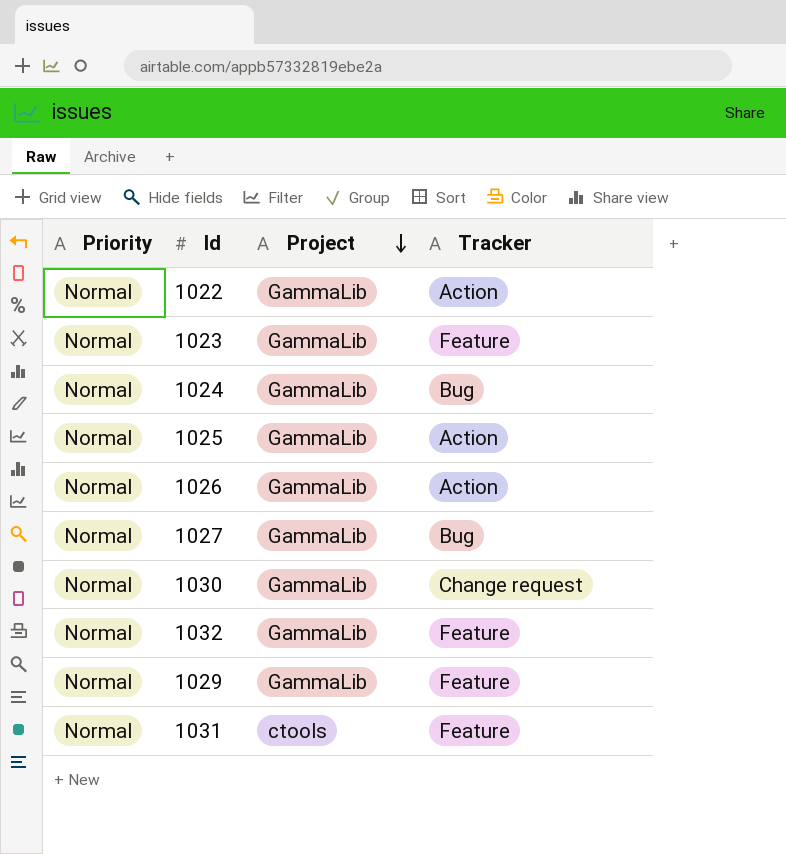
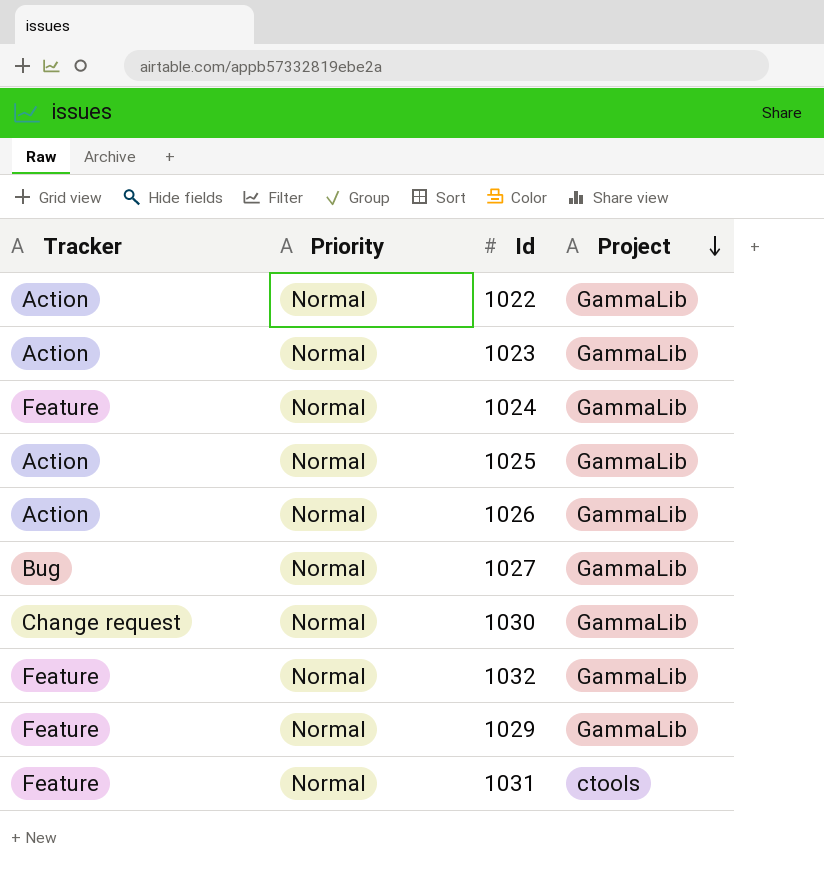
column Tracker | position: 4 -> 1
1023 | Tracker: Feature -> Action
1024 | Tracker: Bug -> Feature

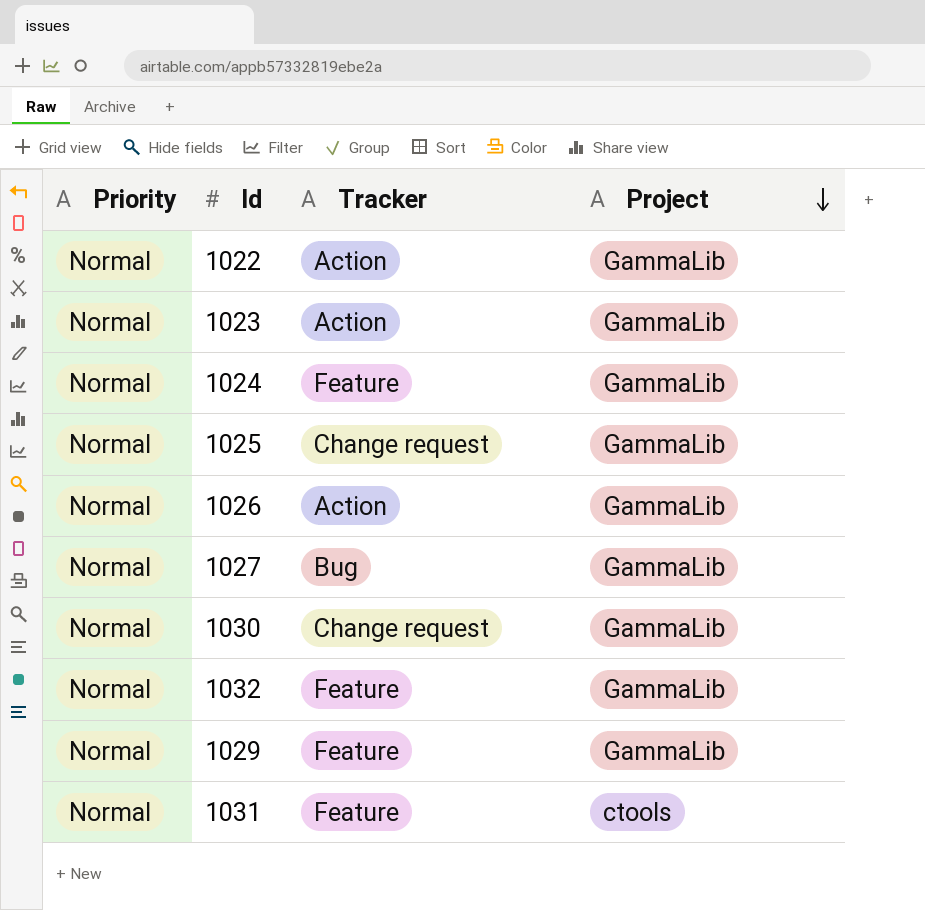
column Tracker | position: 1 -> 3
1025 | Tracker: Action -> Change request

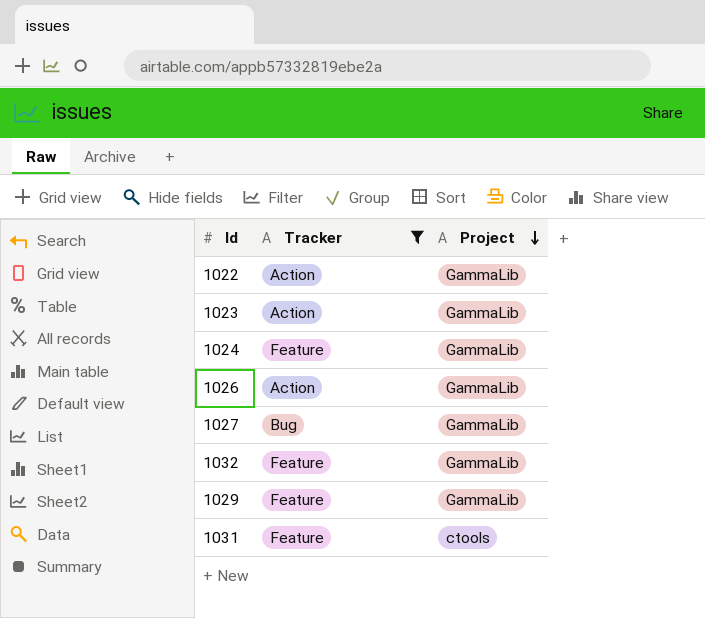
filter: none -> Tracker != Change request
column Priority | position: 1 -> none

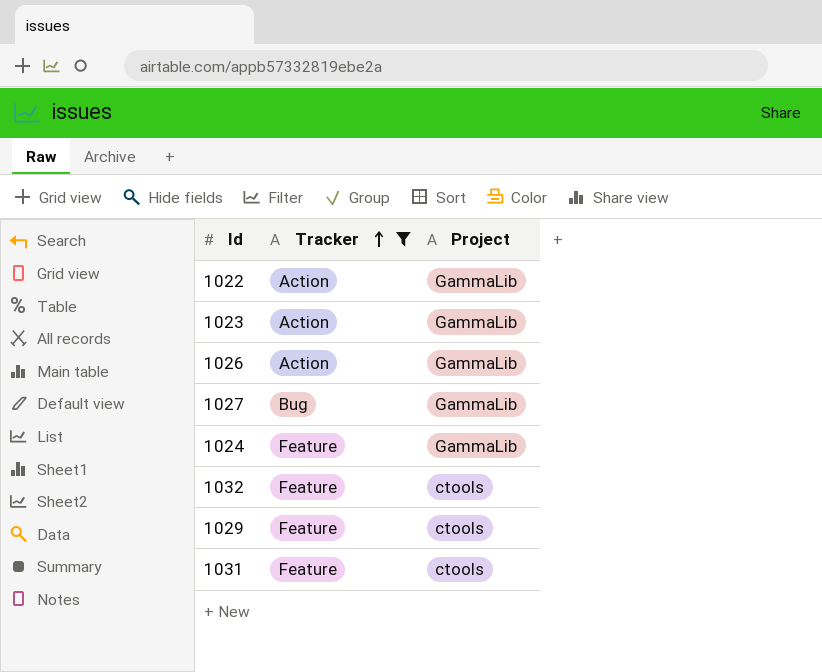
row order: Project descending -> Tracker ascending
1032 | Project: GammaLib -> ctools
1029 | Project: GammaLib -> ctools

